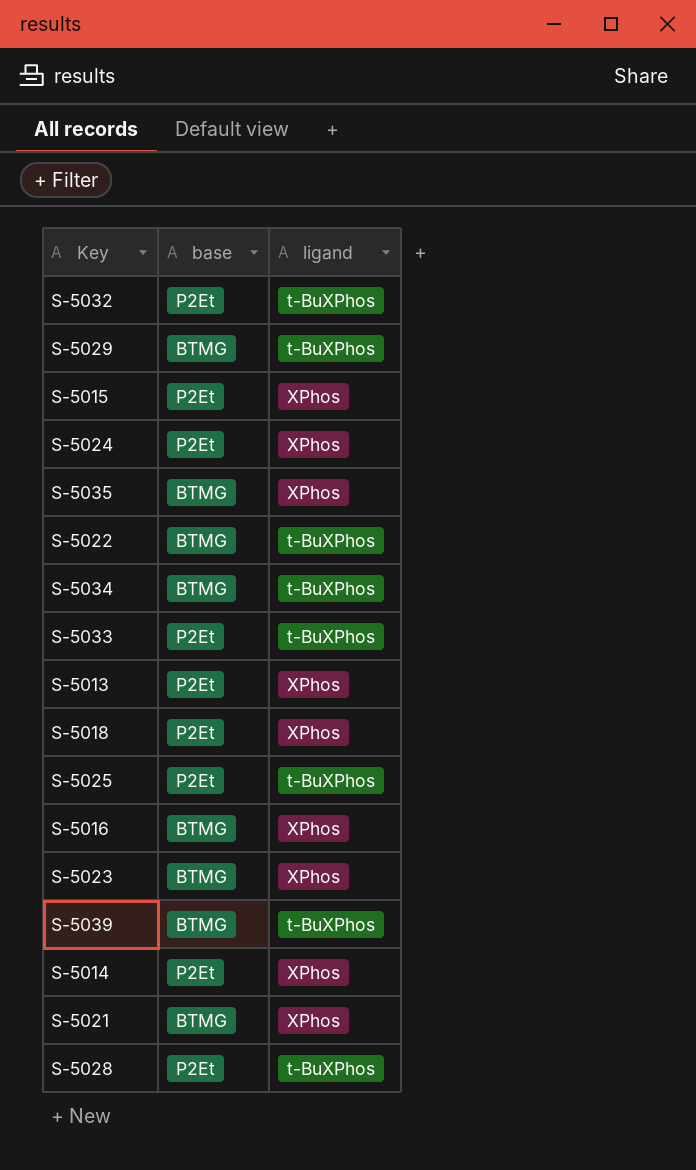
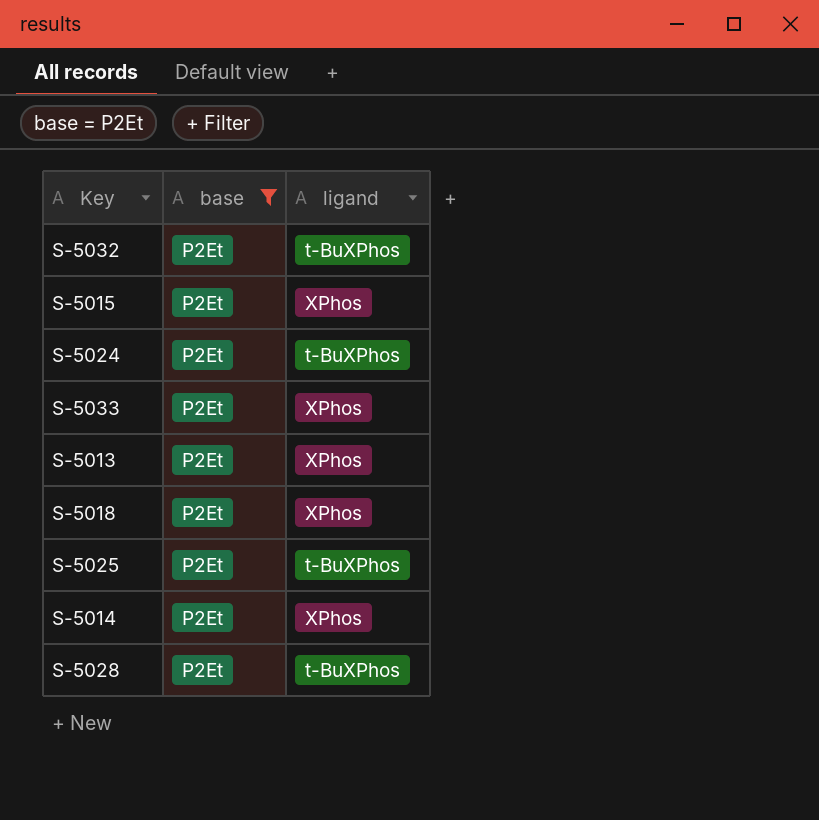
filter: none -> base = P2Et
S-5024 | ligand: XPhos -> t-BuXPhos
S-5033 | ligand: t-BuXPhos -> XPhos

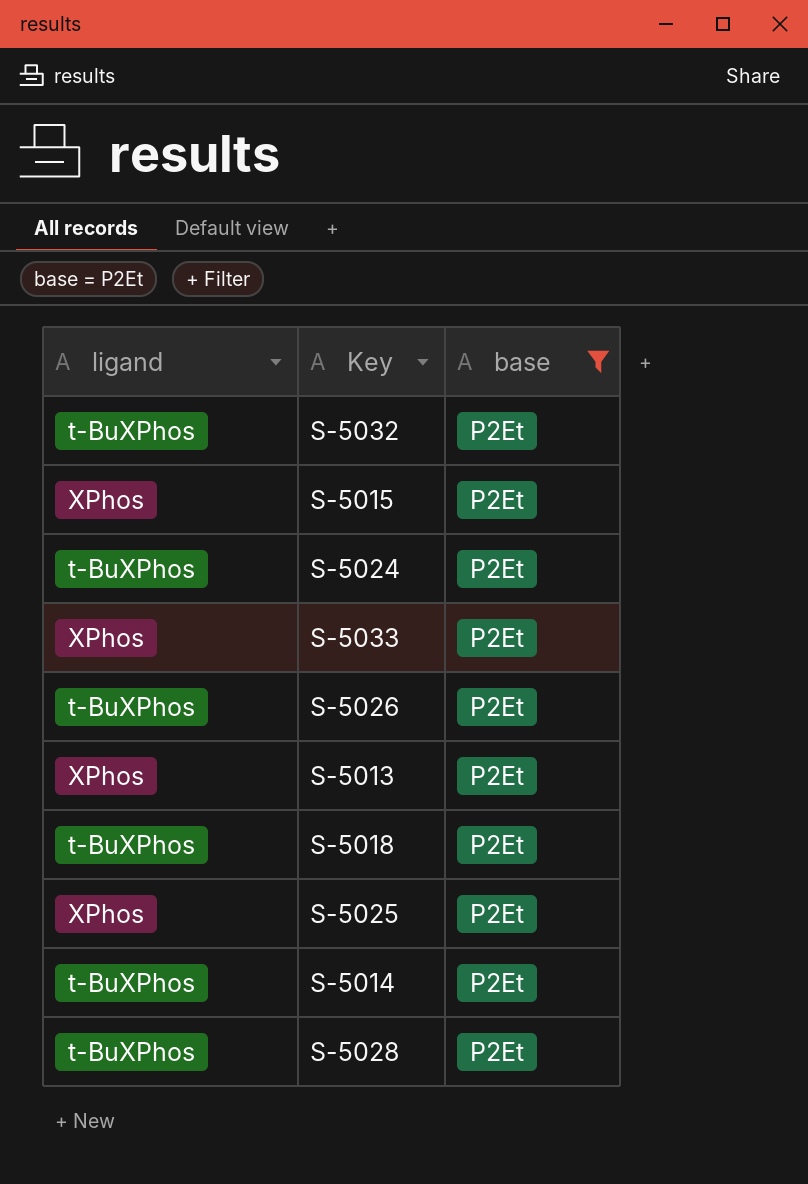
column ligand | position: 3 -> 1
row S-5026: none -> t-BuXPhos | P2Et
S-5018 | ligand: XPhos -> t-BuXPhos
S-5025 | ligand: t-BuXPhos -> XPhos
S-5014 | ligand: XPhos -> t-BuXPhos

